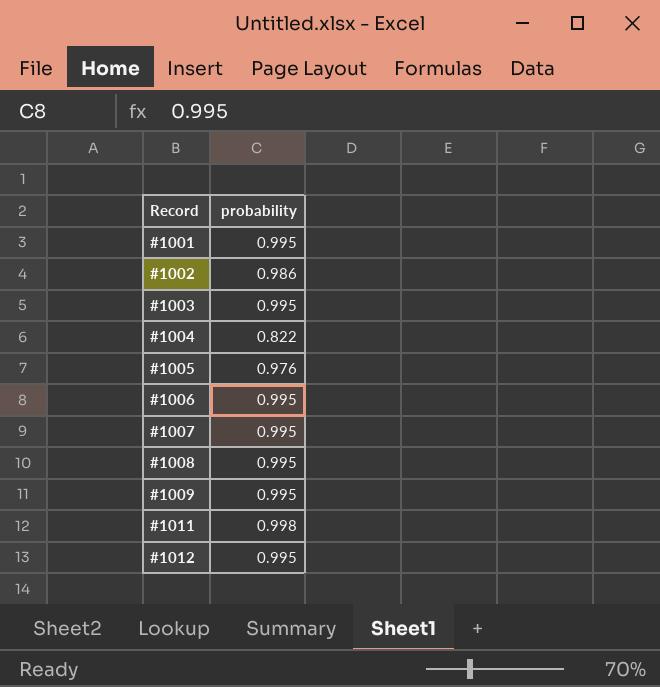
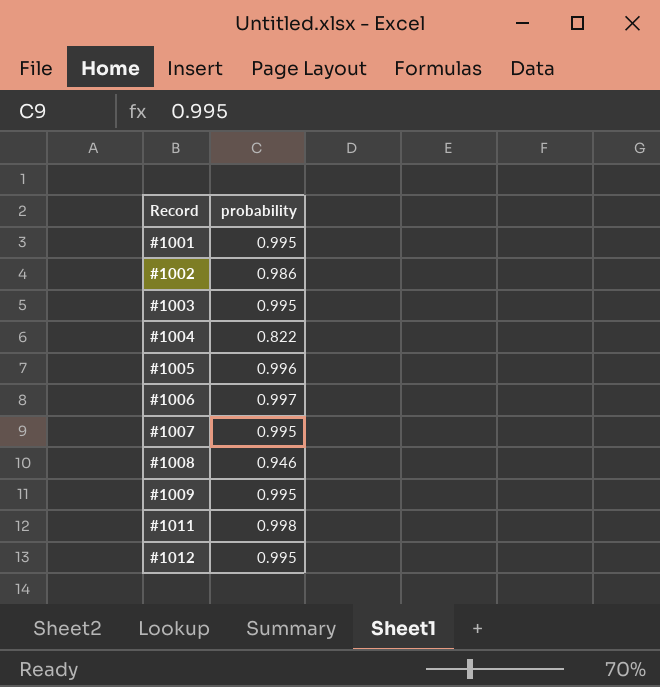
#1005 | probability: 0.976 -> 0.996
#1006 | probability: 0.995 -> 0.997
#1008 | probability: 0.995 -> 0.946

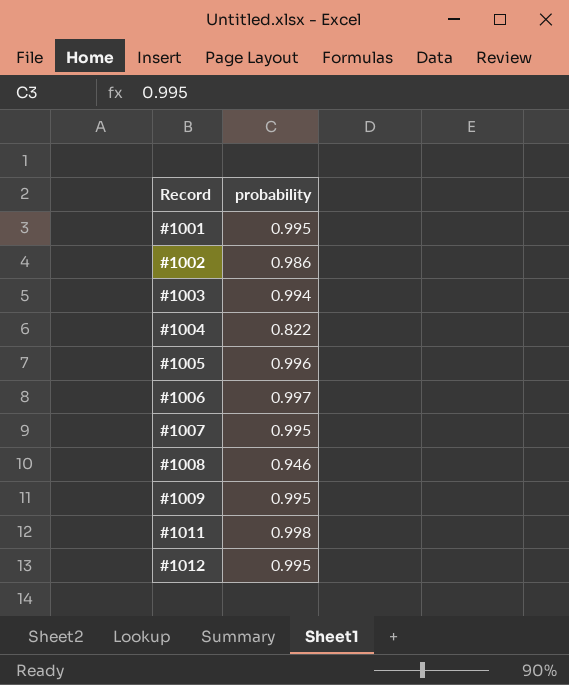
#1003 | probability: 0.995 -> 0.994

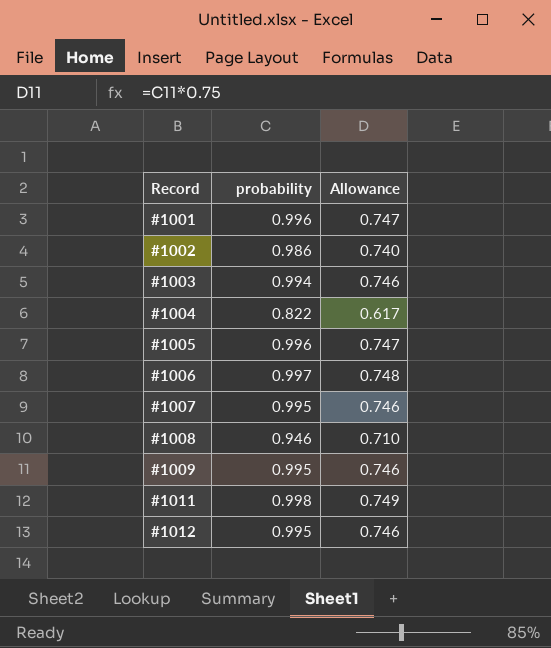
column Allowance | formula: none -> [probability] * 0.75
#1001 | probability: 0.995 -> 0.996

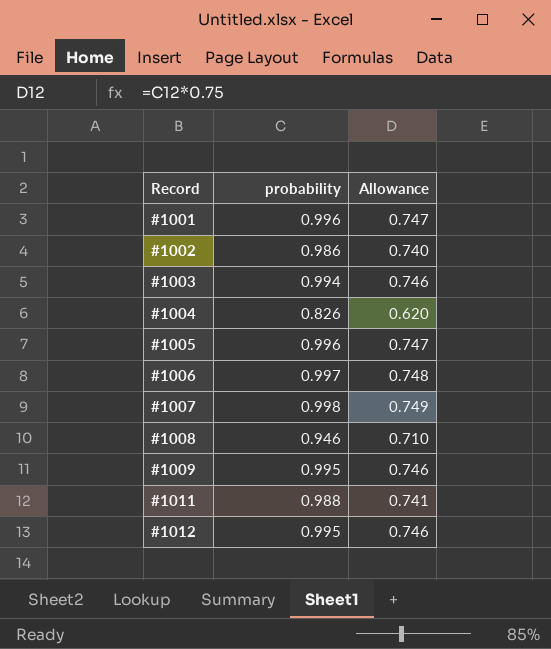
#1004 | probability: 0.822 -> 0.826
#1004 | Allowance: 0.617 -> 0.620
#1007 | probability: 0.995 -> 0.998
#1007 | Allowance: 0.746 -> 0.749
#1011 | probability: 0.998 -> 0.988
#1011 | Allowance: 0.749 -> 0.741

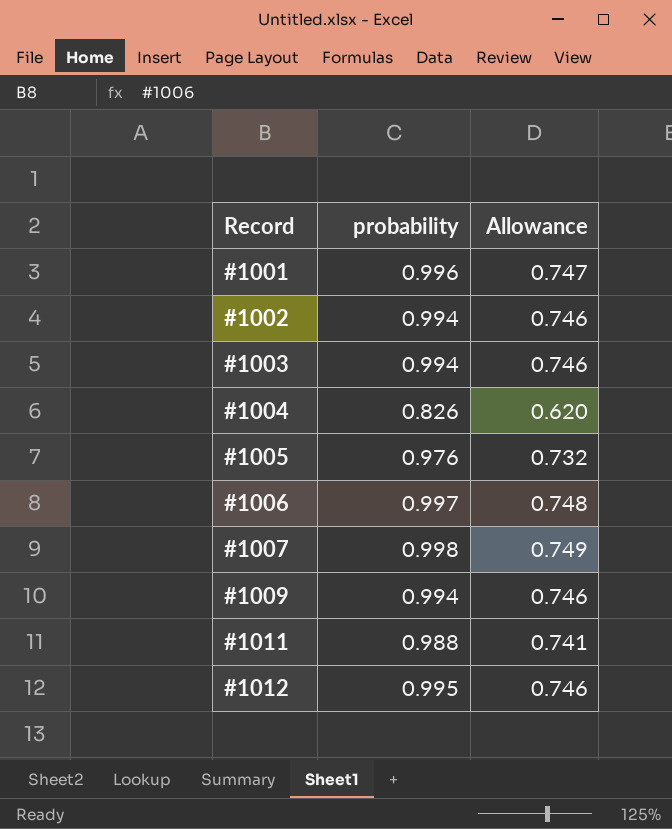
row #1008: 0.946 | 0.710 -> none
#1002 | probability: 0.986 -> 0.994
#1002 | Allowance: 0.740 -> 0.746
#1005 | probability: 0.996 -> 0.976
#1005 | Allowance: 0.747 -> 0.732
#1009 | probability: 0.995 -> 0.994

